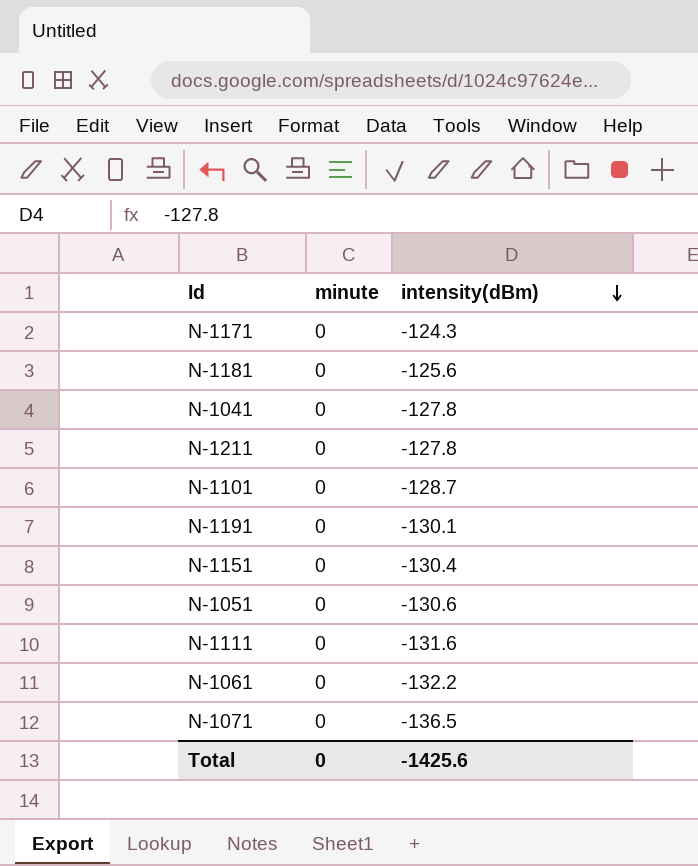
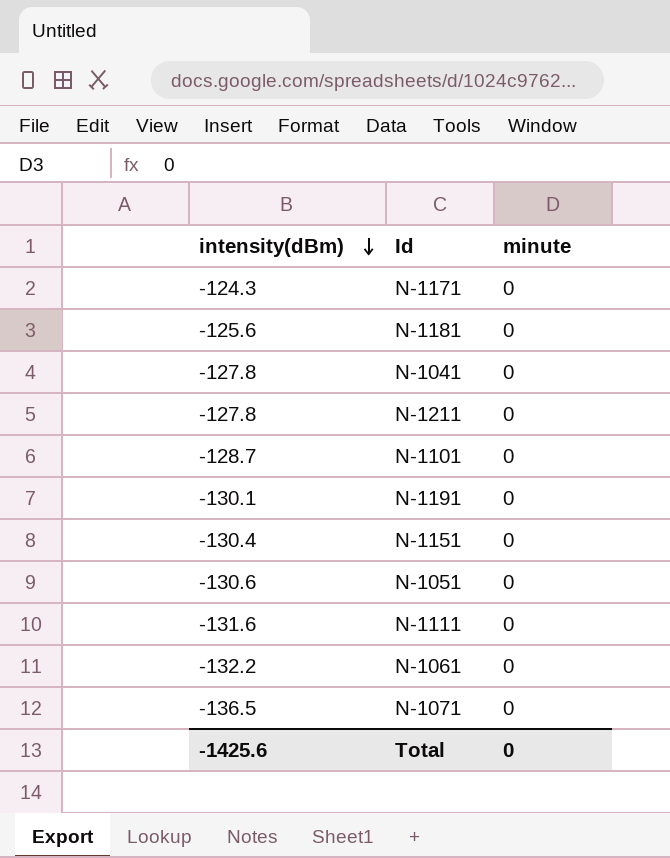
column intensity(dBm) | position: 3 -> 1

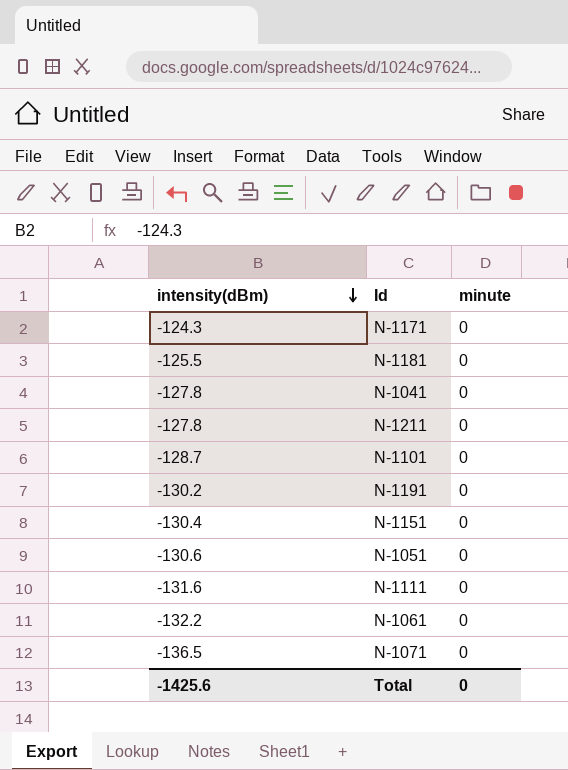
N-1181 | intensity(dBm): -125.6 -> -125.5
N-1191 | intensity(dBm): -130.1 -> -130.2

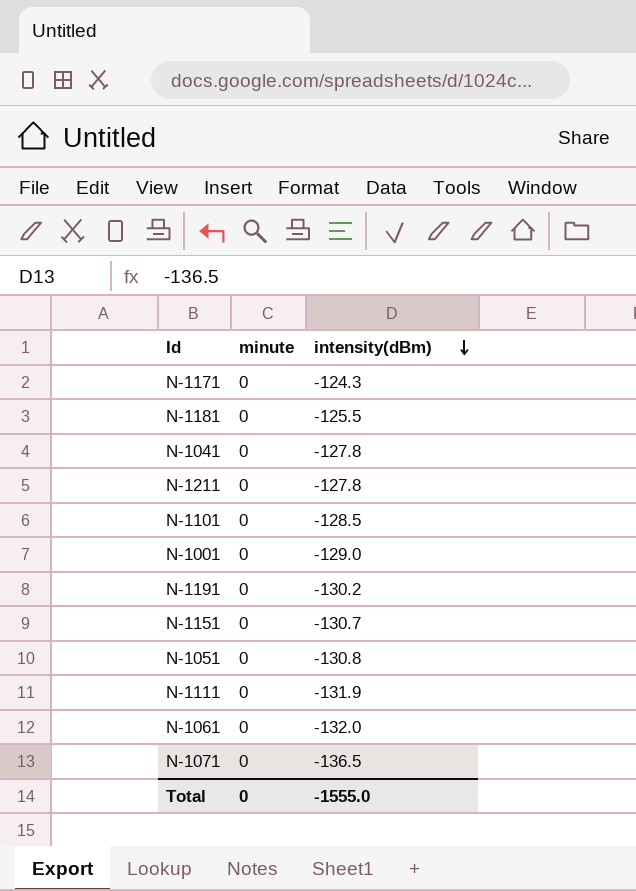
column intensity(dBm) | position: 1 -> 3
N-1101 | intensity(dBm): -128.7 -> -128.5
row N-1001: none -> 0 | -129.0
N-1151 | intensity(dBm): -130.4 -> -130.7
N-1051 | intensity(dBm): -130.6 -> -130.8
N-1111 | intensity(dBm): -131.6 -> -131.9
N-1061 | intensity(dBm): -132.2 -> -132.0
Total | intensity(dBm): -1425.6 -> -1555.0

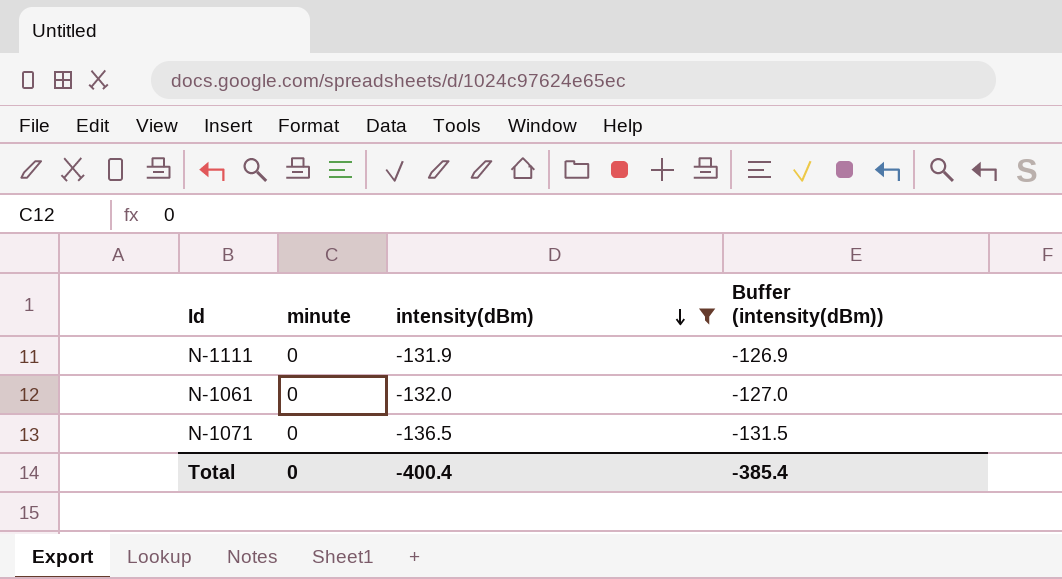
filter: none -> intensity(dBm) <= -131.9
column Buffer (intensity(dBm)) | formula: none -> [intensity(dBm)] + 5
Total | intensity(dBm): -1555.0 -> -400.4

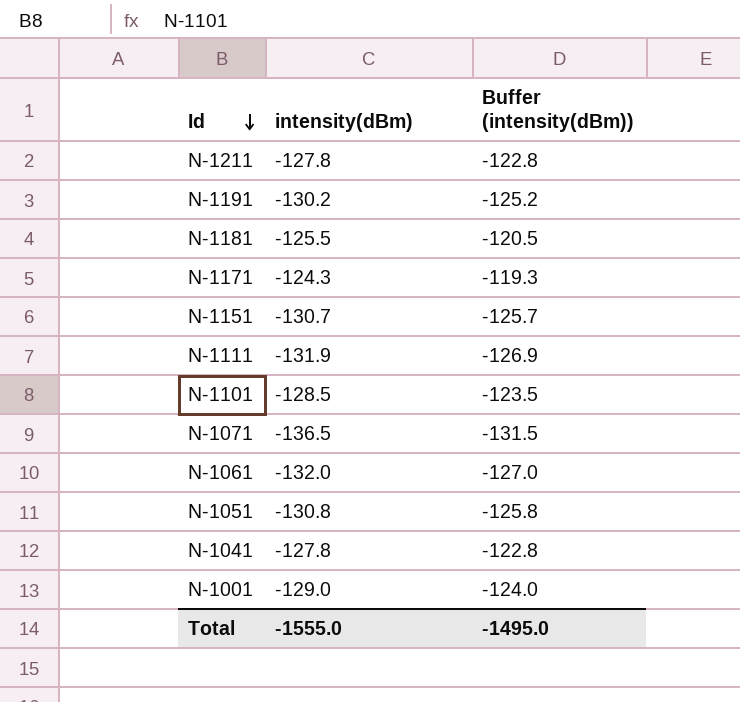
filter: intensity(dBm) <= -131.9 -> none
row order: intensity(dBm) descending -> Id descending
column minute | position: 2 -> none
Total | intensity(dBm): -400.4 -> -1555.0
Total | Buffer (intensity(dBm)): -385.4 -> -1495.0

